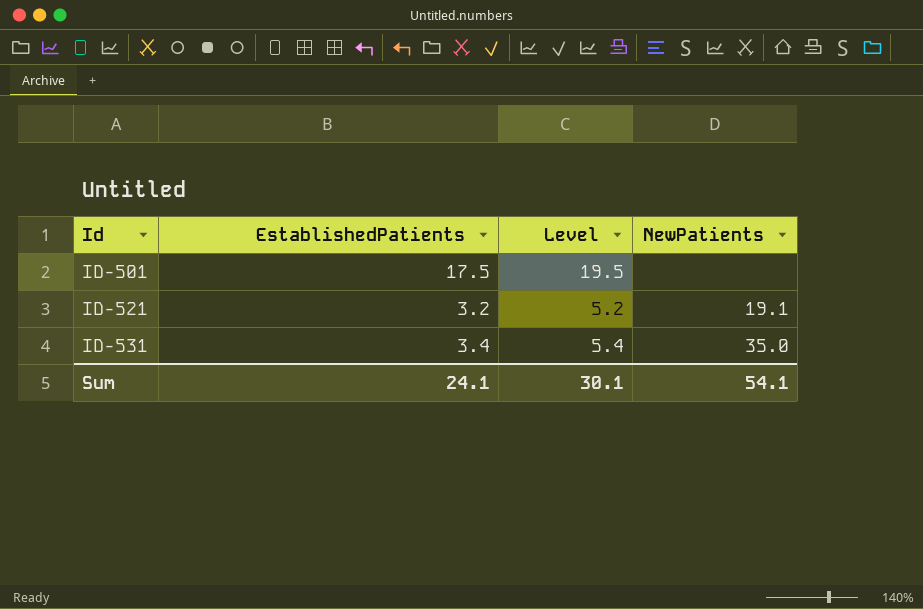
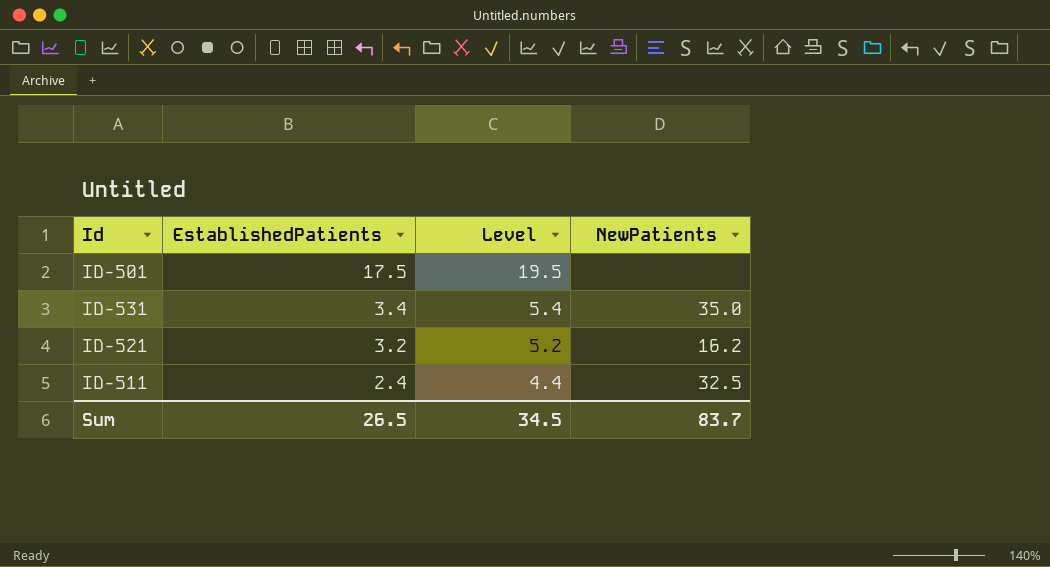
row order: Id ascending -> EstablishedPatients descending
ID-521 | NewPatients: 19.1 -> 16.2
row ID-511: none -> 2.4 | 4.4 | 32.5
Sum | EstablishedPatients: 24.1 -> 26.5
Sum | Level: 30.1 -> 34.5
Sum | NewPatients: 54.1 -> 83.7

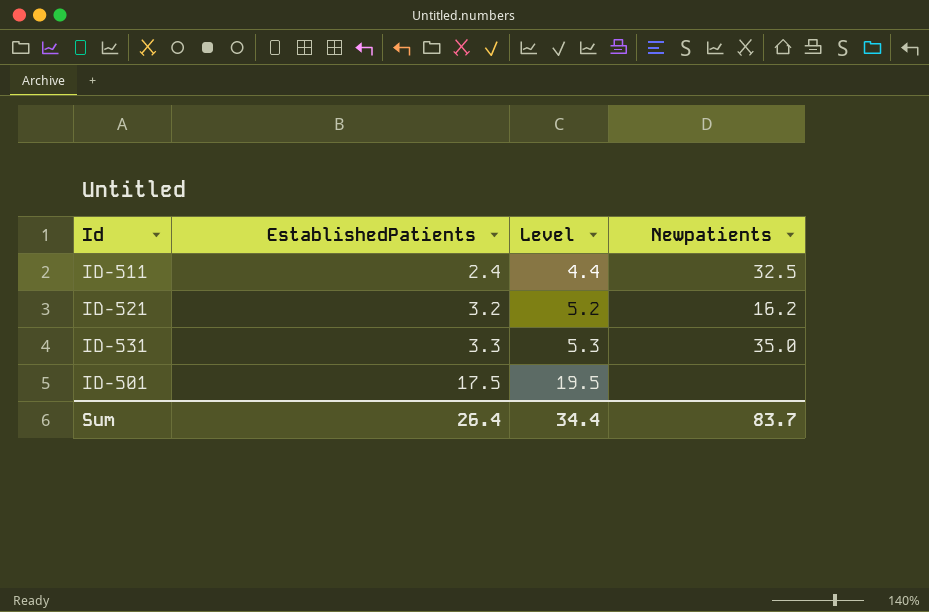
row order: EstablishedPatients descending -> EstablishedPatients ascending
column name: NewPatients -> Newpatients
ID-531 | EstablishedPatients: 3.4 -> 3.3
ID-531 | Level: 5.4 -> 5.3
Sum | EstablishedPatients: 26.5 -> 26.4
Sum | Level: 34.5 -> 34.4

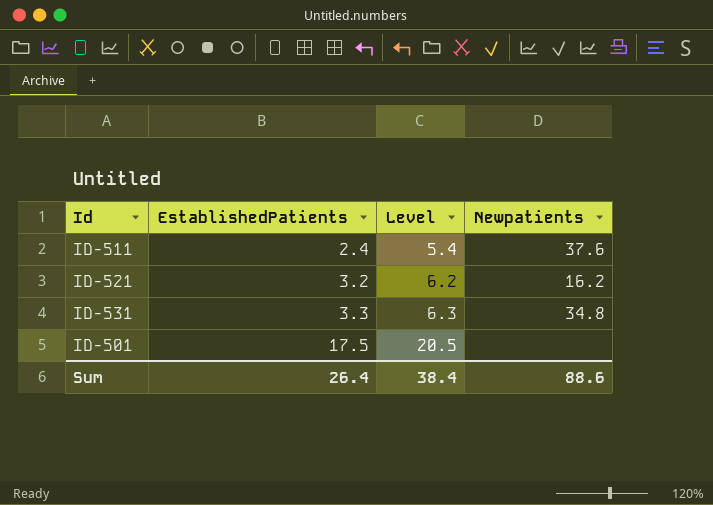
column Level | formula: [EstablishedPatients] + 2 -> [EstablishedPatients] + 3
ID-511 | Newpatients: 32.5 -> 37.6
ID-531 | Newpatients: 35.0 -> 34.8
Sum | Level: 34.4 -> 38.4
Sum | Newpatients: 83.7 -> 88.6

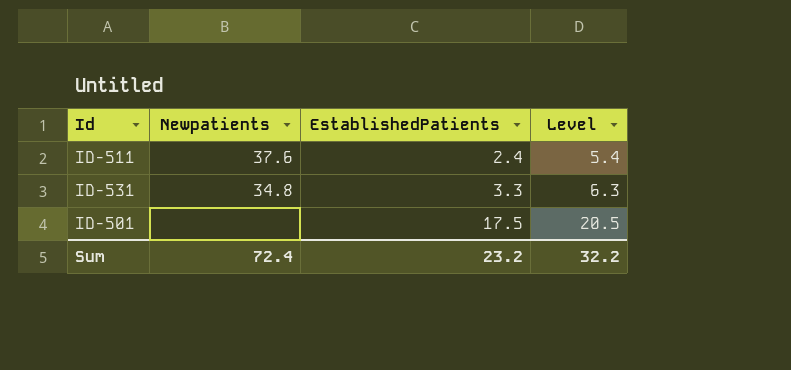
column Newpatients | position: 4 -> 2
row ID-521: 3.2 | 6.2 | 16.2 -> none
Sum | Newpatients: 88.6 -> 72.4
Sum | EstablishedPatients: 26.4 -> 23.2
Sum | Level: 38.4 -> 32.2

